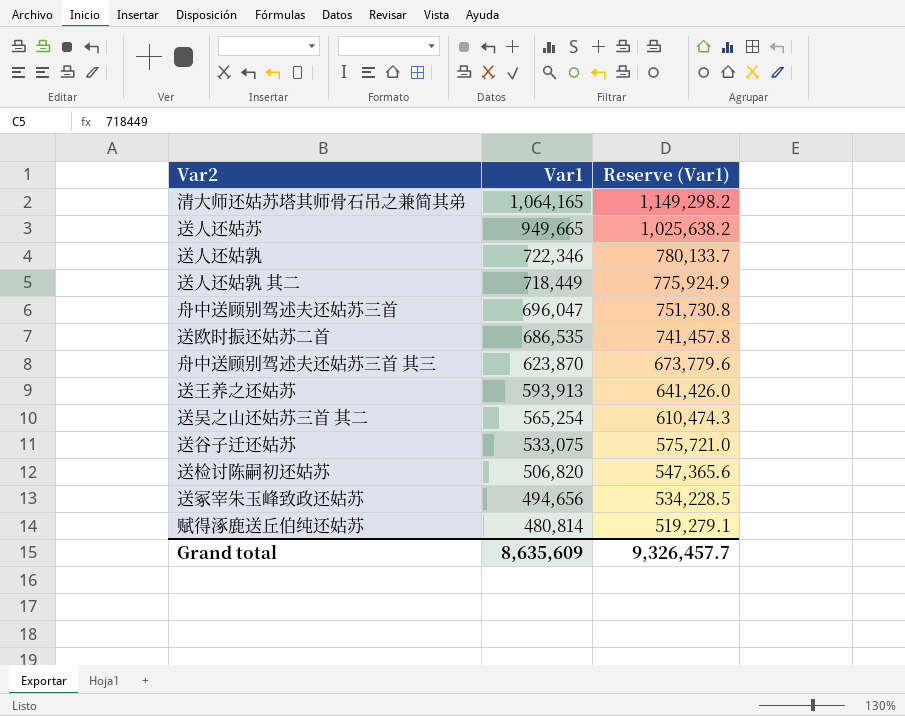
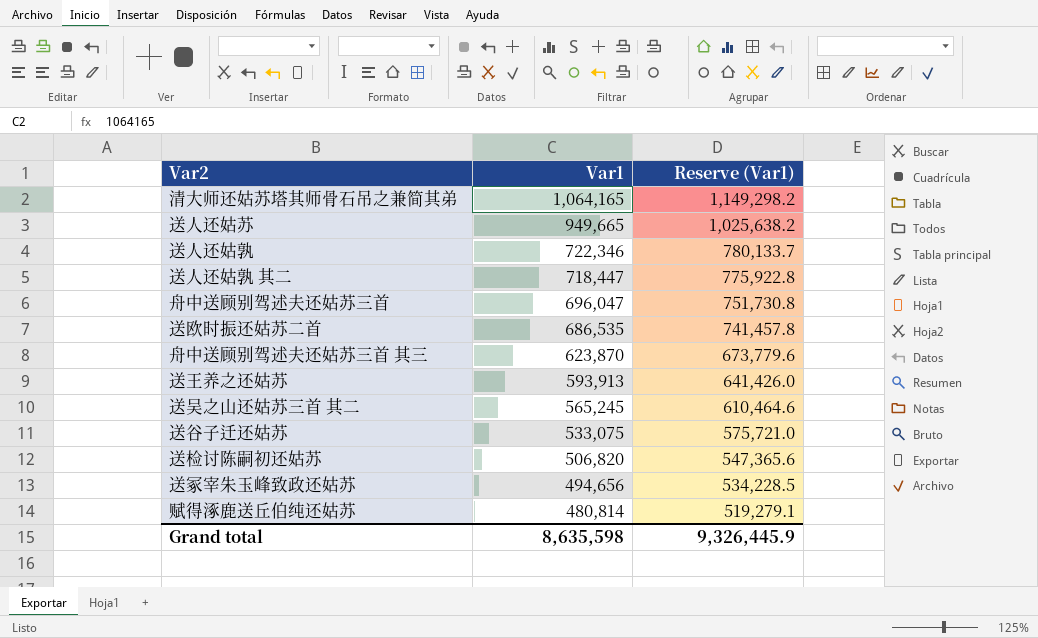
送人还姑孰 其二 | Var1: 718,449 -> 718,447
送人还姑孰 其二 | Reserve (Var1): 775,924.9 -> 775,922.8
送吴之山还姑苏三首 其二 | Var1: 565,254 -> 565,245
送吴之山还姑苏三首 其二 | Reserve (Var1): 610,474.3 -> 610,464.6
Grand total | Var1: 8,635,609 -> 8,635,598
Grand total | Reserve (Var1): 9,326,457.7 -> 9,326,445.9

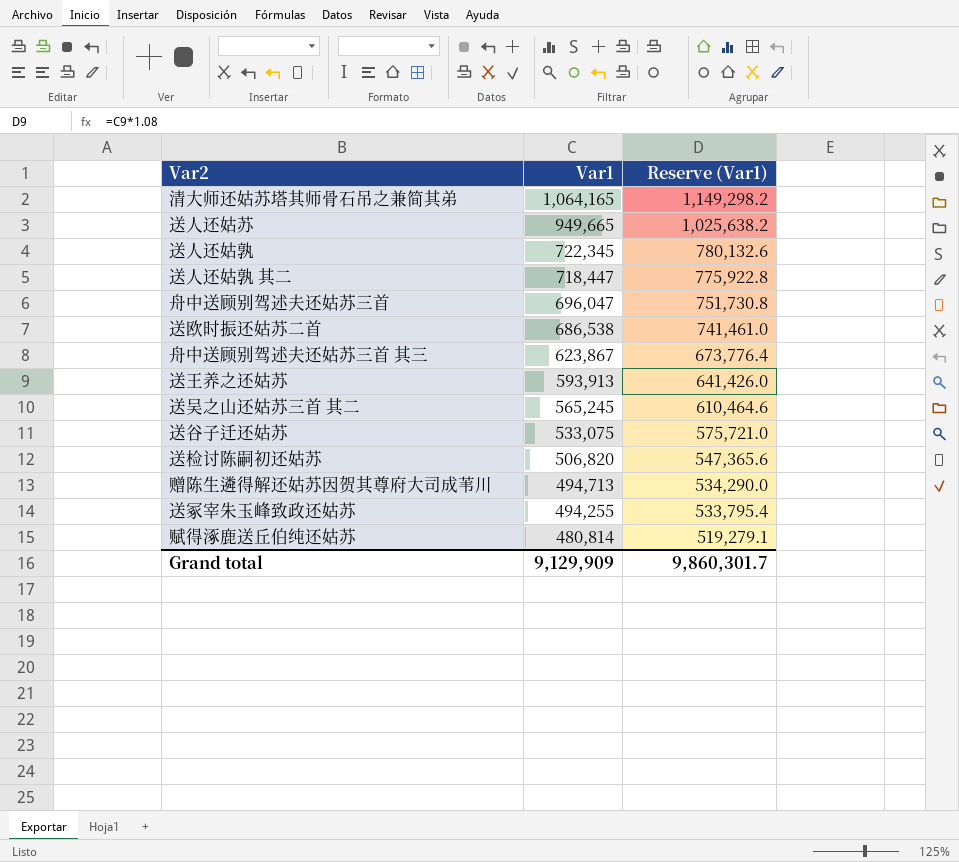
送人还姑孰 | Var1: 722,346 -> 722,345
送人还姑孰 | Reserve (Var1): 780,133.7 -> 780,132.6
送欧时振还姑苏二首 | Var1: 686,535 -> 686,538
送欧时振还姑苏二首 | Reserve (Var1): 741,457.8 -> 741,461.0
舟中送顾别驾述夫还姑苏三首 其三 | Var1: 623,870 -> 623,867
舟中送顾别驾述夫还姑苏三首 其三 | Reserve (Var1): 673,779.6 -> 673,776.4
row 赠陈生遴得解还姑苏因贺其尊府大司成苇川: none -> 494,713 | 534,290.0
送冢宰朱玉峰致政还姑苏 | Var1: 494,656 -> 494,255
送冢宰朱玉峰致政还姑苏 | Reserve (Var1): 534,228.5 -> 533,795.4
Grand total | Var1: 8,635,598 -> 9,129,909
Grand total | Reserve (Var1): 9,326,445.9 -> 9,860,301.7

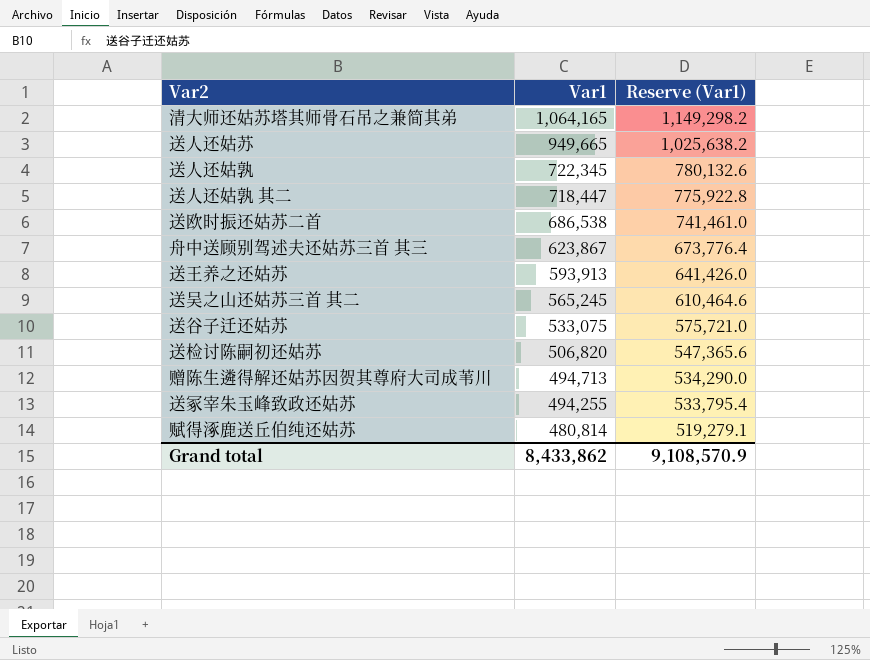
row 舟中送顾别驾述夫还姑苏三首: 696,047 | 751,730.8 -> none
Grand total | Var1: 9,129,909 -> 8,433,862
Grand total | Reserve (Var1): 9,860,301.7 -> 9,108,570.9

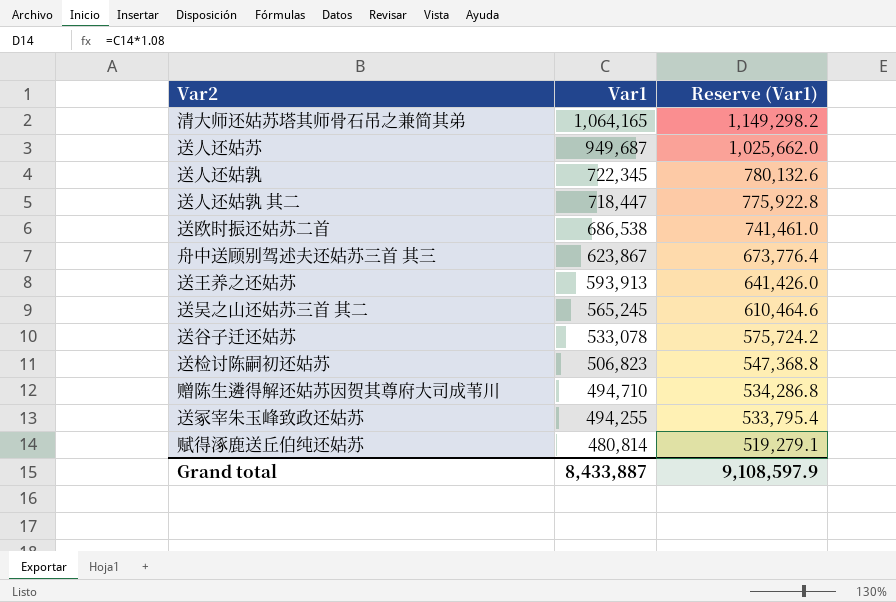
送人还姑苏 | Var1: 949,665 -> 949,687
送人还姑苏 | Reserve (Var1): 1,025,638.2 -> 1,025,662.0
送谷子迁还姑苏 | Var1: 533,075 -> 533,078
送谷子迁还姑苏 | Reserve (Var1): 575,721.0 -> 575,724.2
送检讨陈嗣初还姑苏 | Var1: 506,820 -> 506,823
送检讨陈嗣初还姑苏 | Reserve (Var1): 547,365.6 -> 547,368.8
赠陈生遴得解还姑苏因贺其尊府大司成苇川 | Var1: 494,713 -> 494,710
赠陈生遴得解还姑苏因贺其尊府大司成苇川 | Reserve (Var1): 534,290.0 -> 534,286.8
Grand total | Var1: 8,433,862 -> 8,433,887
Grand total | Reserve (Var1): 9,108,570.9 -> 9,108,597.9

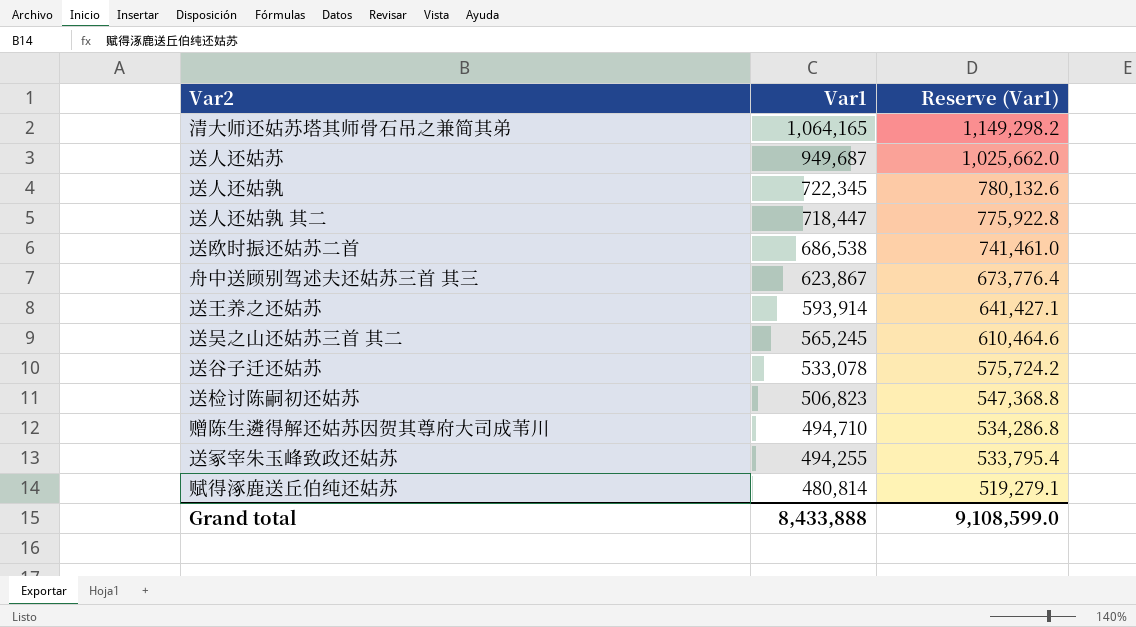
送王养之还姑苏 | Var1: 593,913 -> 593,914
送王养之还姑苏 | Reserve (Var1): 641,426.0 -> 641,427.1
Grand total | Var1: 8,433,887 -> 8,433,888
Grand total | Reserve (Var1): 9,108,597.9 -> 9,108,599.0

